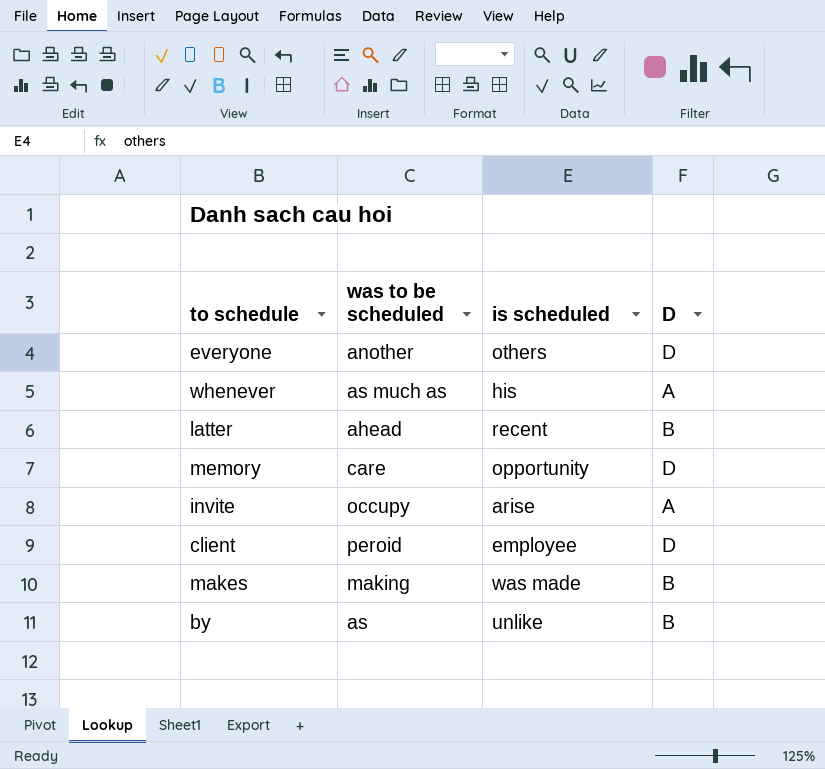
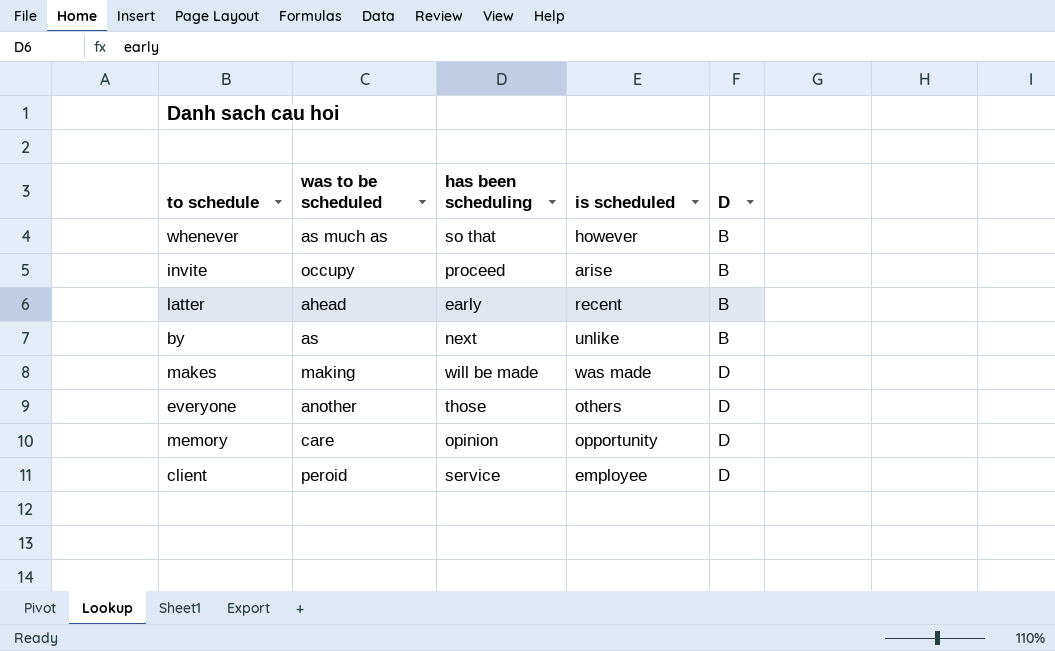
row order: none -> D ascending
column has been scheduling | position: none -> 3
whenever | is scheduled: his -> however
whenever | D: A -> B
invite | D: A -> B
makes | D: B -> D

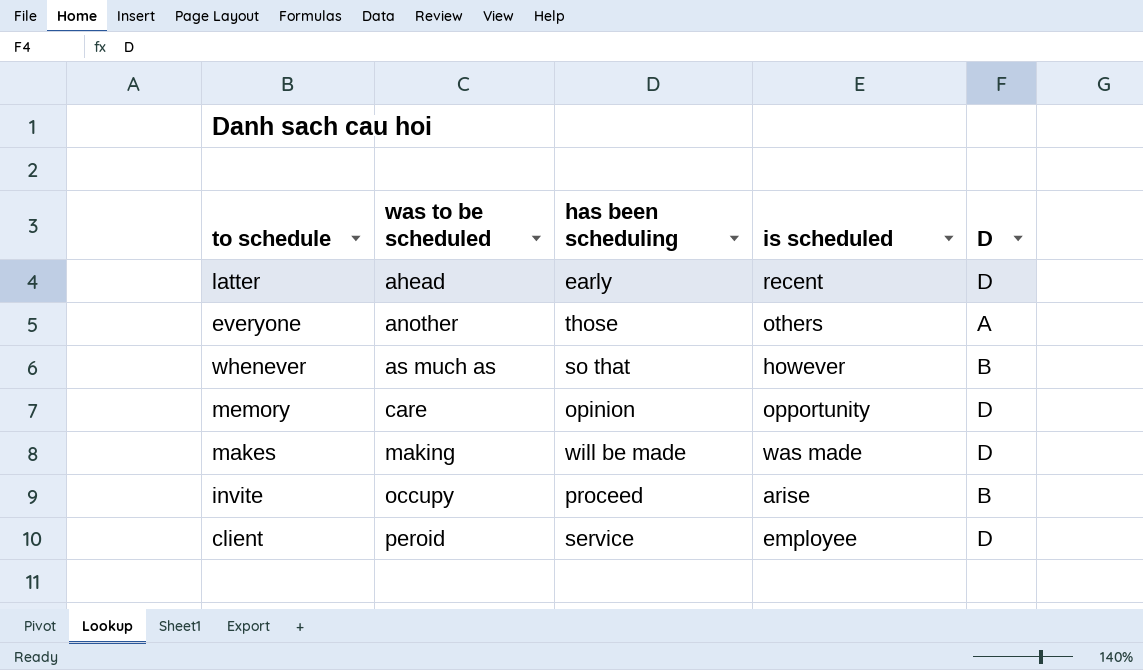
row order: D ascending -> was to be scheduled ascending
row by: as | next | unlike | B -> none
latter | D: B -> D
everyone | D: D -> A

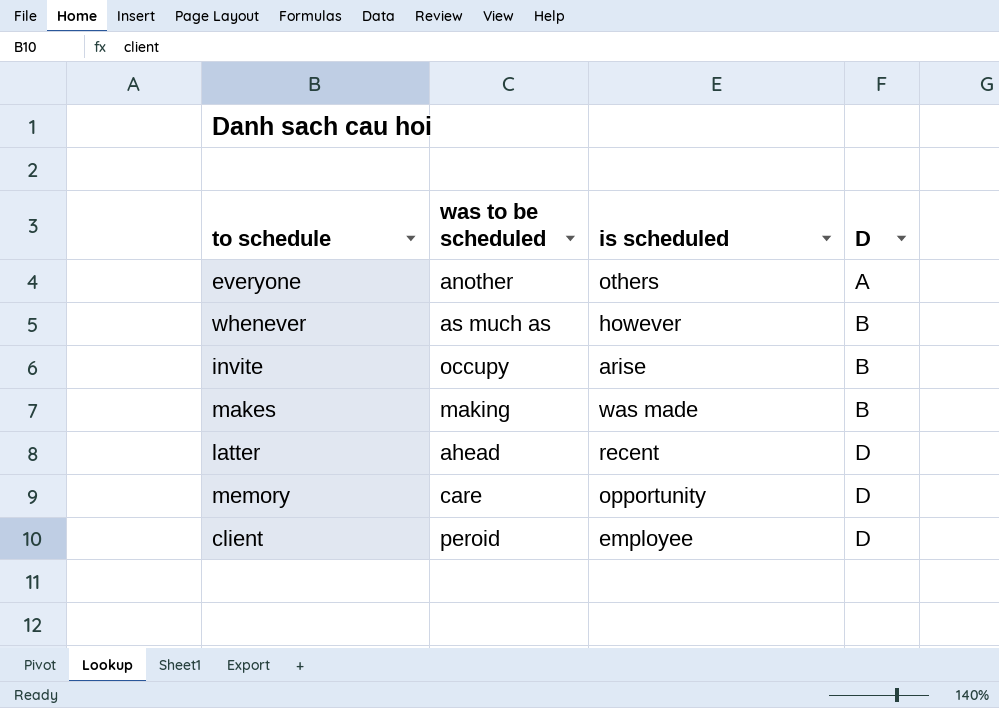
row order: was to be scheduled ascending -> D ascending
column has been scheduling | position: 3 -> none
makes | D: D -> B

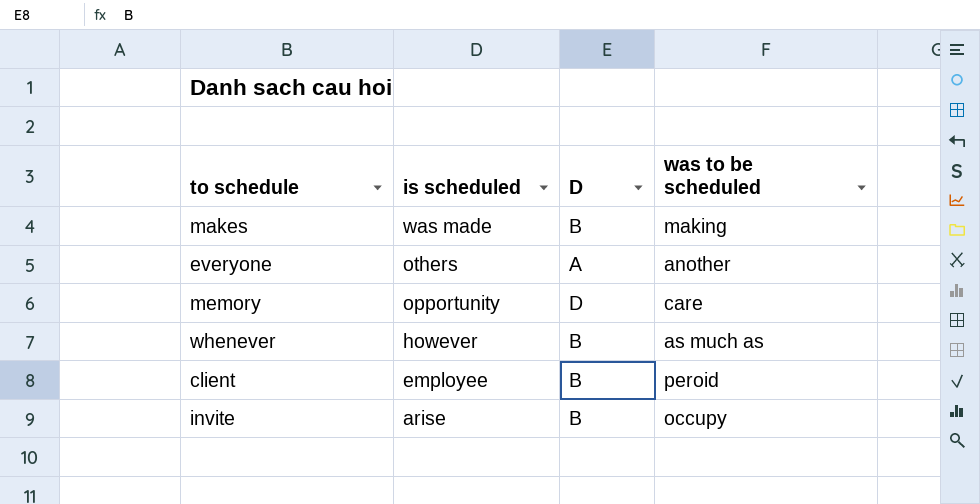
row order: D ascending -> is scheduled descending
column was to be scheduled | position: 2 -> 4
row latter: ahead | recent | D -> none
client | D: D -> B

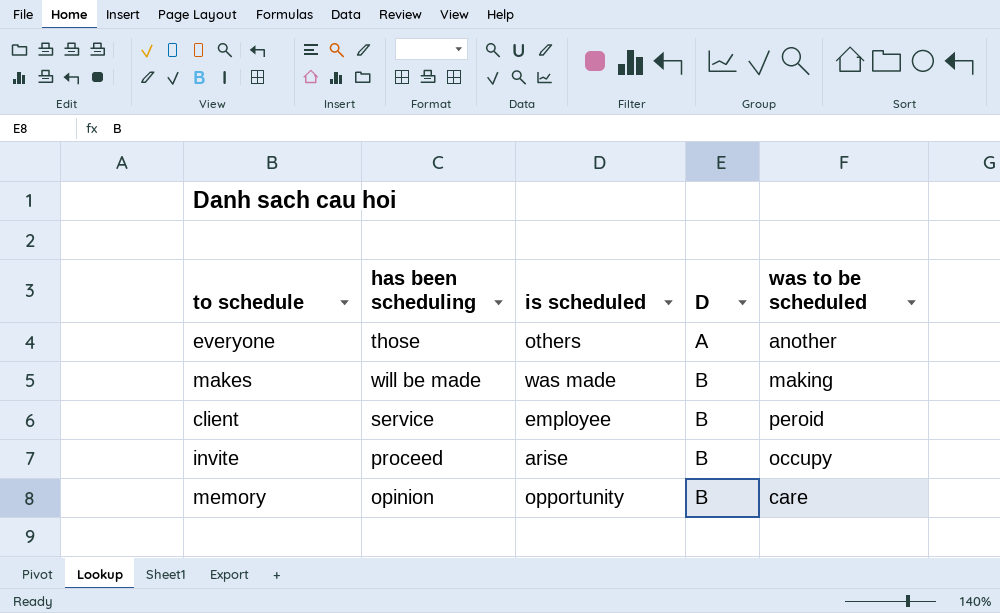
row order: is scheduled descending -> D ascending
column has been scheduling | position: none -> 2
row whenever: however | B | as much as -> none
memory | D: D -> B

